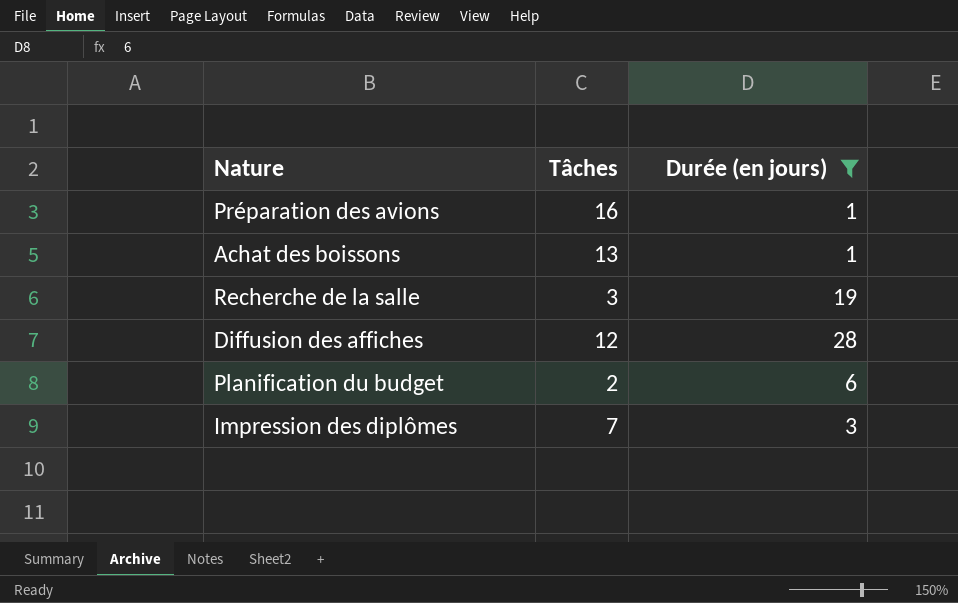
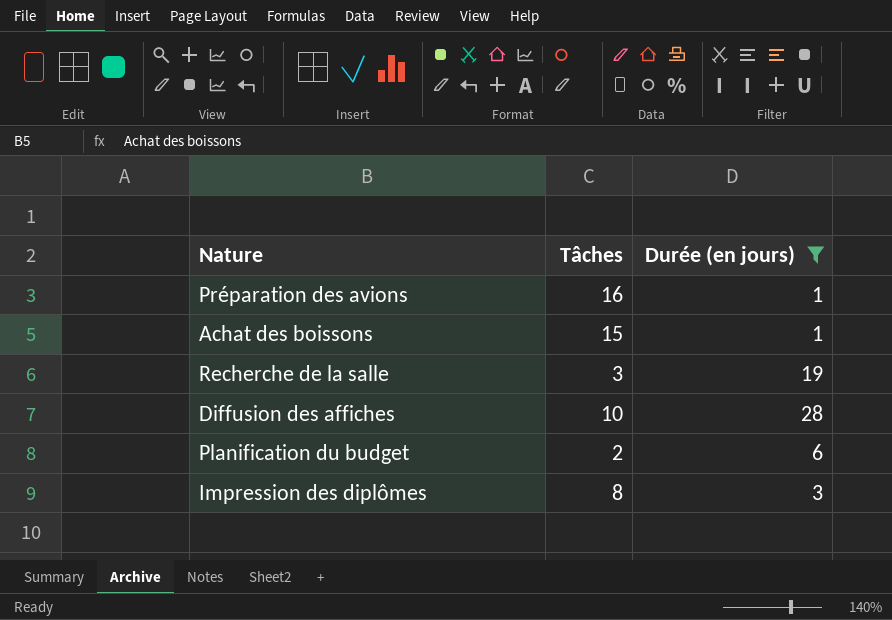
Achat des boissons | Tâches: 13 -> 15
Diffusion des affiches | Tâches: 12 -> 10
Impression des diplômes | Tâches: 7 -> 8

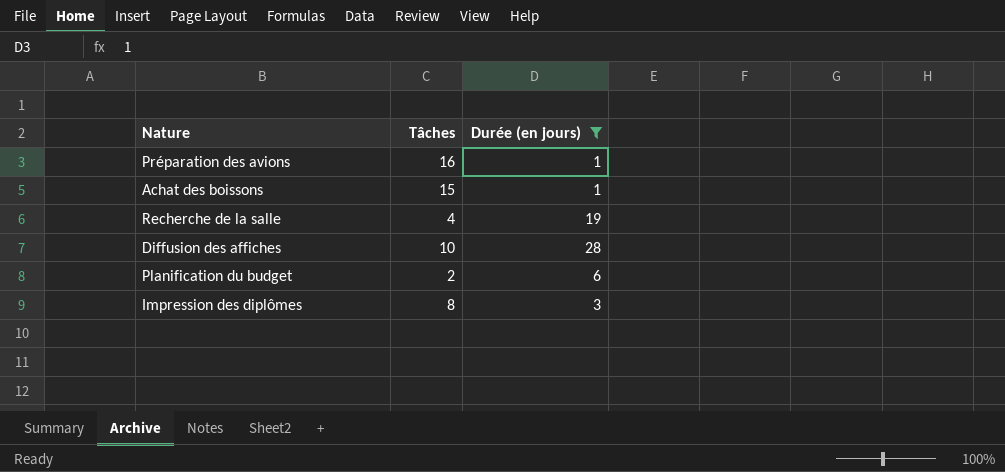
Recherche de la salle | Tâches: 3 -> 4

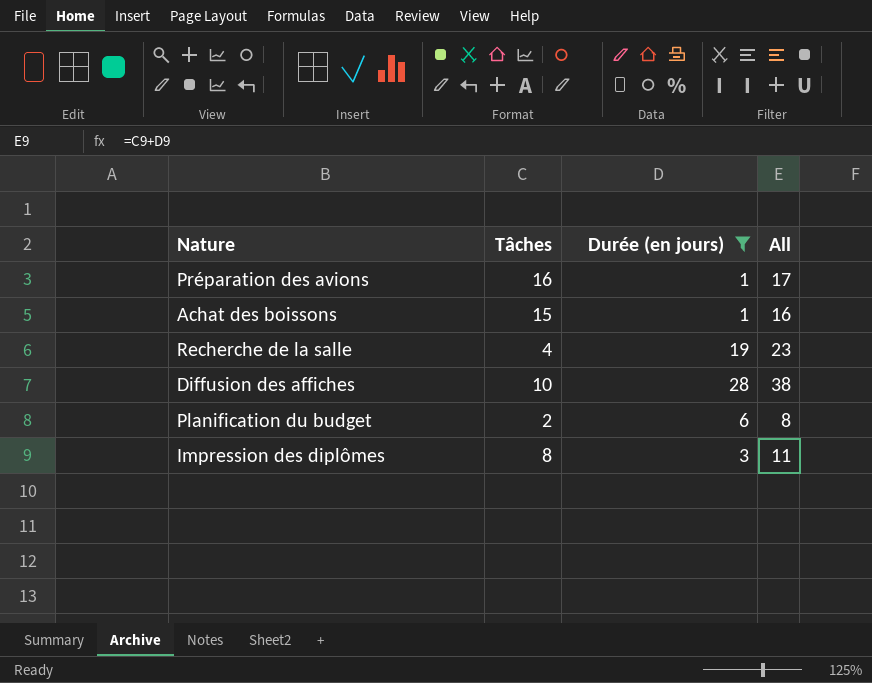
column All | formula: none -> [Tâches] + [Durée (en jours)]

